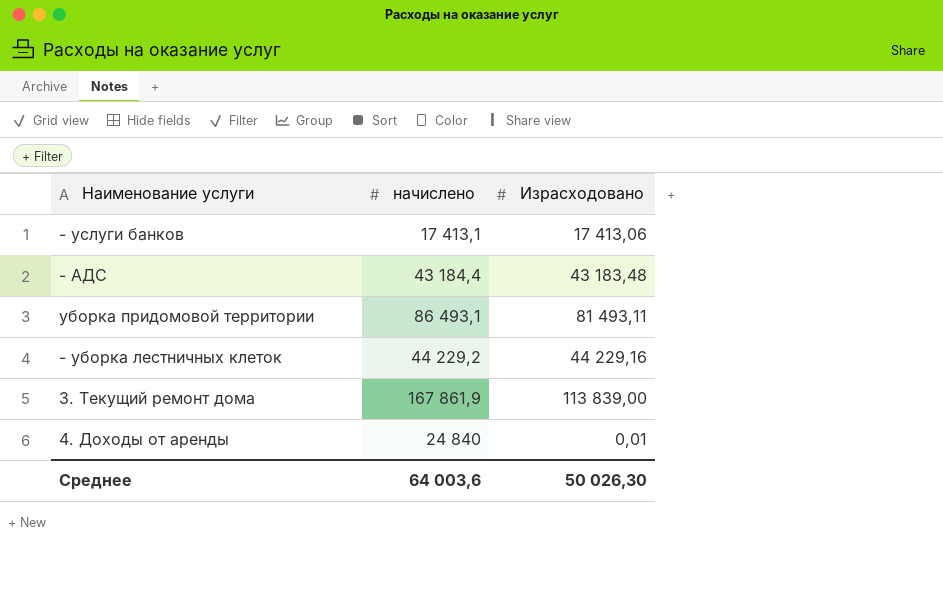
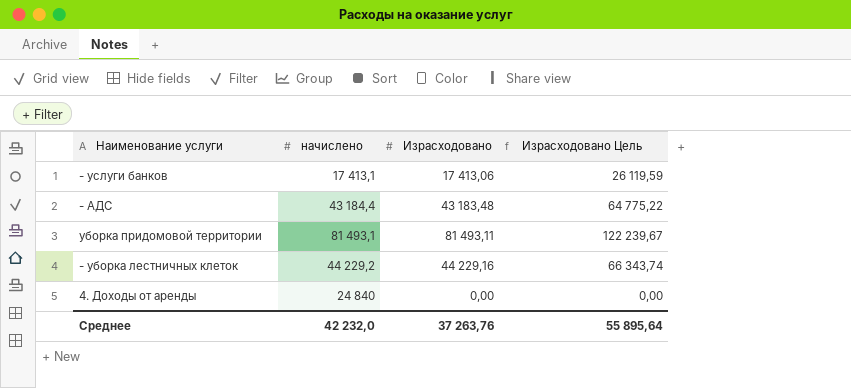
column Израсходовано Цель | formula: none -> [Израсходовано] * 1,5
row 3. Текущий ремонт дома: 167 861,9 | 113 839,00 -> none
уборка придомовой территории | начислено: 86 493,1 -> 81 493,1
4. Доходы от аренды | Израсходовано: 0,01 -> 0,00
Среднее | начислено: 64 003,6 -> 42 232,0
Среднее | Израсходовано: 50 026,30 -> 37 263,76

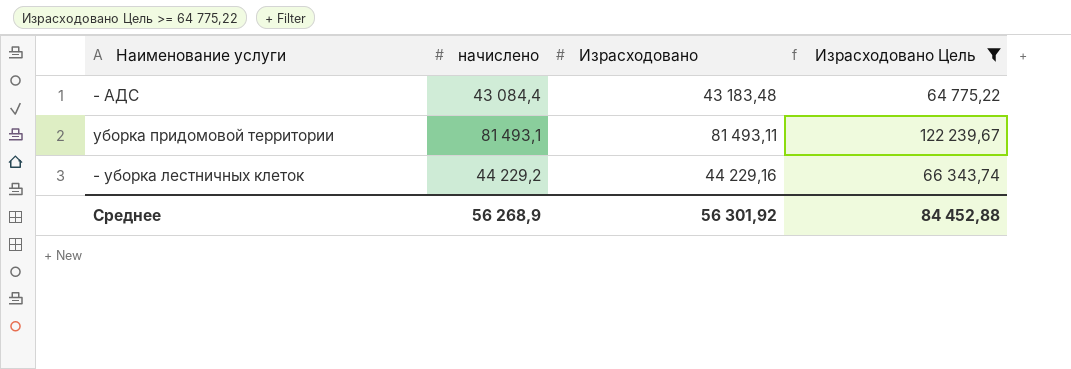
filter: none -> Израсходовано Цель >= 64 775,22
- АДС | начислено: 43 184,4 -> 43 084,4
Среднее | начислено: 42 232,0 -> 56 268,9
Среднее | Израсходовано: 37 263,76 -> 56 301,92
Среднее | Израсходовано Цель: 55 895,64 -> 84 452,88

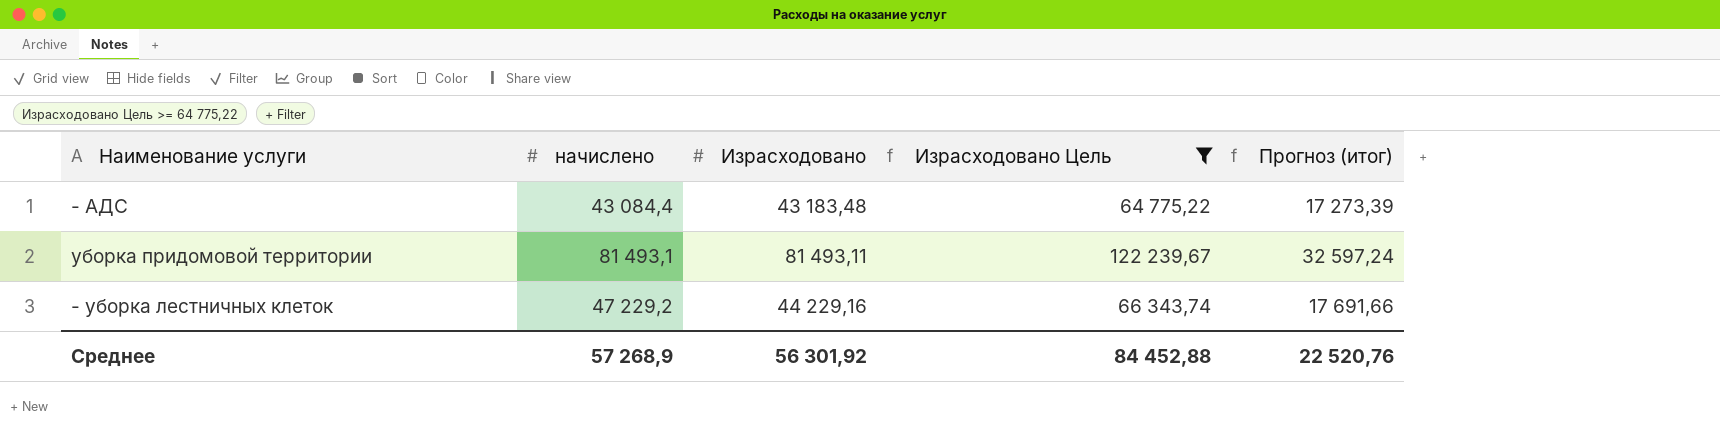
column Прогноз (итог) | formula: none -> [Израсходовано] * 0,4
- уборка лестничных клеток | начислено: 44 229,2 -> 47 229,2
Среднее | начислено: 56 268,9 -> 57 268,9

